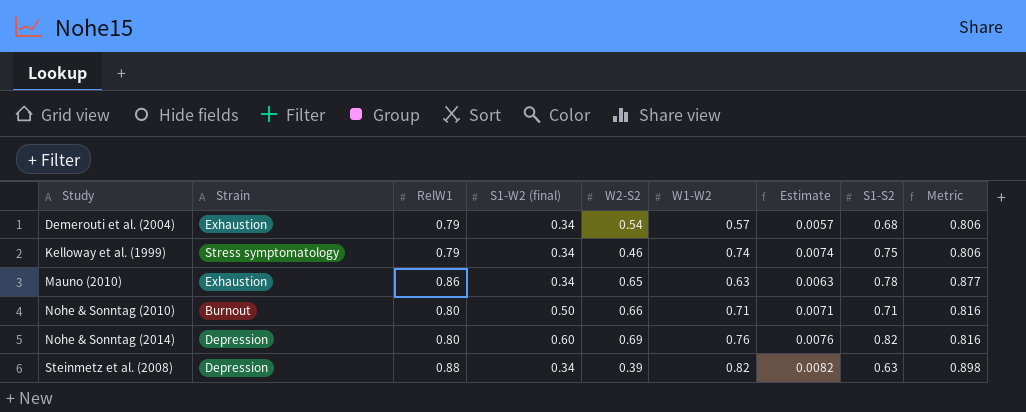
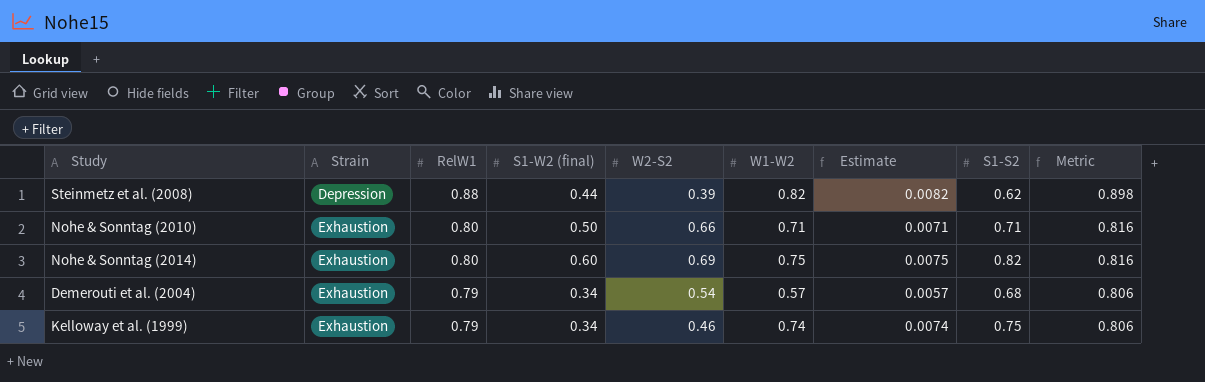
row order: Study ascending -> Strain ascending
row Mauno (2010): Exhaustion | 0.86 | 0.34 | 0.65 | 0.63 | 0.0063 | 0.78 | 0.877 -> none
Steinmetz et al. (2008) | S1-W2 (final): 0.34 -> 0.44
Steinmetz et al. (2008) | S1-S2: 0.63 -> 0.62
Nohe & Sonntag (2010) | Strain: Burnout -> Exhaustion
Nohe & Sonntag (2014) | Strain: Depression -> Exhaustion
Nohe & Sonntag (2014) | W1-W2: 0.76 -> 0.75
Nohe & Sonntag (2014) | Estimate: 0.0076 -> 0.0075
Kelloway et al. (1999) | Strain: Stress symptomatology -> Exhaustion

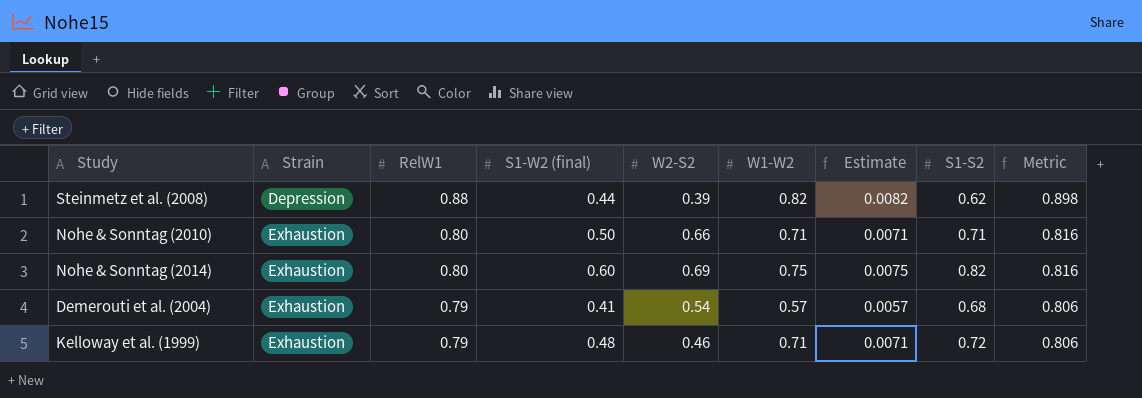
Demerouti et al. (2004) | S1-W2 (final): 0.34 -> 0.41
Kelloway et al. (1999) | S1-W2 (final): 0.34 -> 0.48
Kelloway et al. (1999) | W1-W2: 0.74 -> 0.71
Kelloway et al. (1999) | Estimate: 0.0074 -> 0.0071
Kelloway et al. (1999) | S1-S2: 0.75 -> 0.72

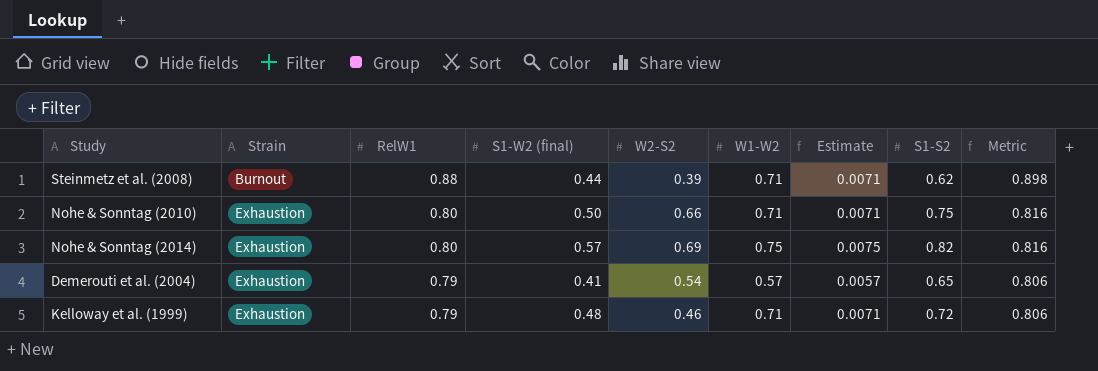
Steinmetz et al. (2008) | Strain: Depression -> Burnout
Steinmetz et al. (2008) | W1-W2: 0.82 -> 0.71
Steinmetz et al. (2008) | Estimate: 0.0082 -> 0.0071
Nohe & Sonntag (2010) | S1-S2: 0.71 -> 0.75
Nohe & Sonntag (2014) | S1-W2 (final): 0.60 -> 0.57
Demerouti et al. (2004) | S1-S2: 0.68 -> 0.65

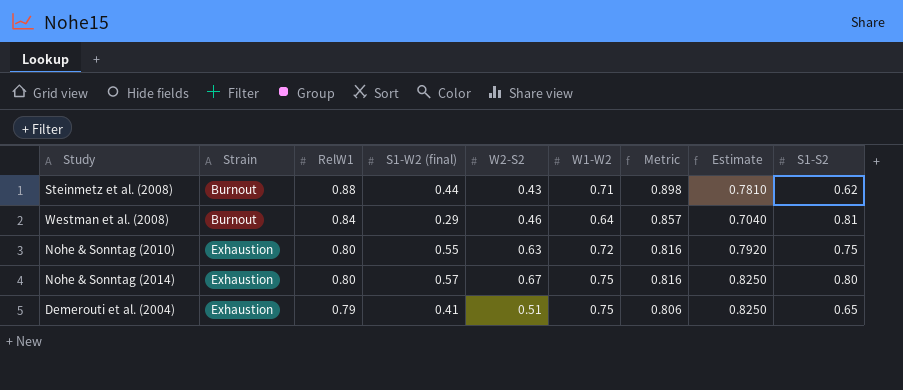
column Metric | position: 9 -> 7
column Estimate | formula: [W1-W2] * 0.01 -> [W1-W2] * 1.1
row Kelloway et al. (1999): Exhaustion | 0.79 | 0.48 | 0.46 | 0.71 | 0.0071 | 0.72 | 0.806 -> none
Steinmetz et al. (2008) | W2-S2: 0.39 -> 0.43
row Westman et al. (2008): none -> Burnout | 0.84 | 0.29 | 0.46 | 0.64 | 0.857 | 0.7040 | 0.81
Nohe & Sonntag (2010) | S1-W2 (final): 0.50 -> 0.55
Nohe & Sonntag (2010) | W2-S2: 0.66 -> 0.63
Nohe & Sonntag (2010) | W1-W2: 0.71 -> 0.72
Nohe & Sonntag (2014) | W2-S2: 0.69 -> 0.67
Nohe & Sonntag (2014) | S1-S2: 0.82 -> 0.80
Demerouti et al. (2004) | W2-S2: 0.54 -> 0.51
Demerouti et al. (2004) | W1-W2: 0.57 -> 0.75

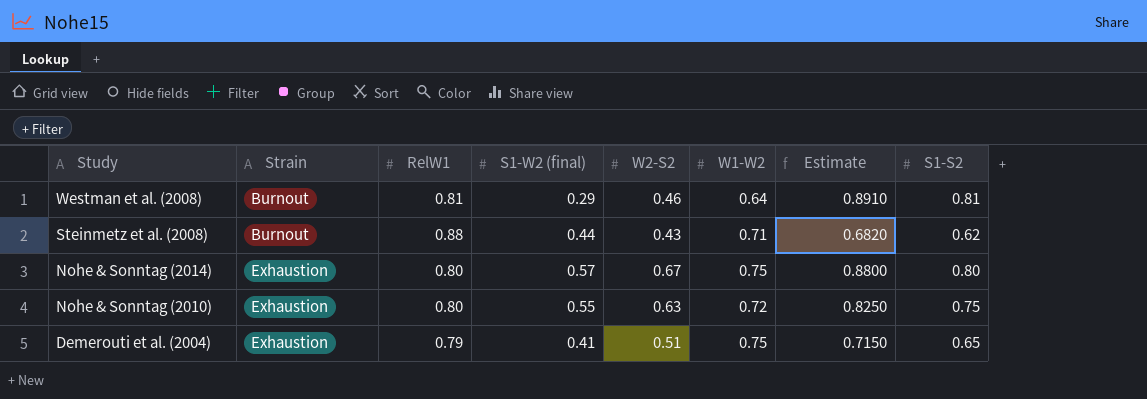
row order: Strain ascending -> Study descending
column Metric | formula: [RelW1] * 1.02 -> none
column Estimate | formula: [W1-W2] * 1.1 -> [S1-S2] * 1.1
Westman et al. (2008) | RelW1: 0.84 -> 0.81

